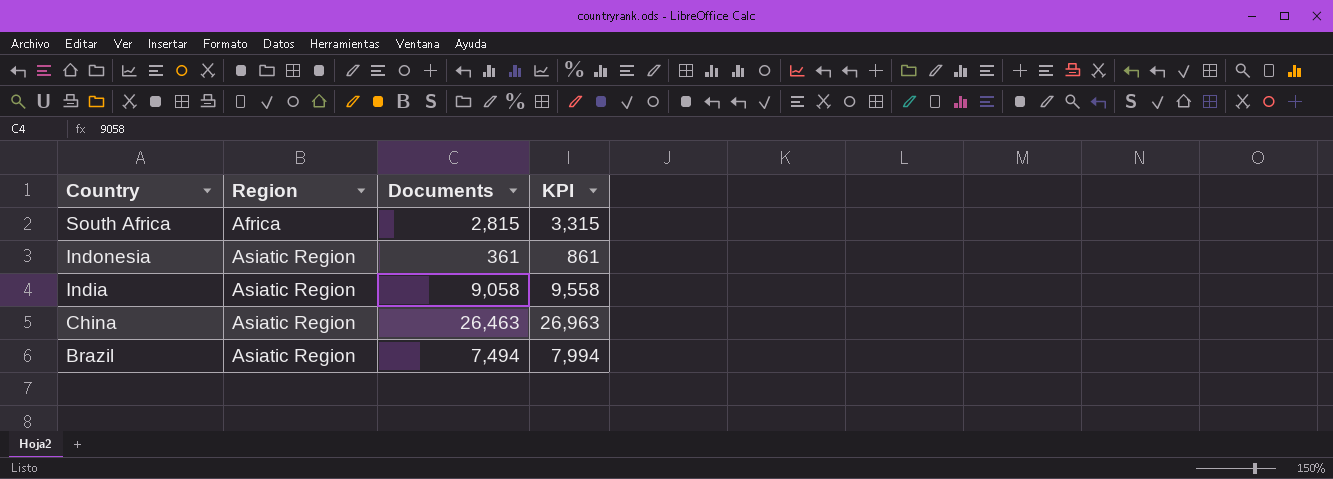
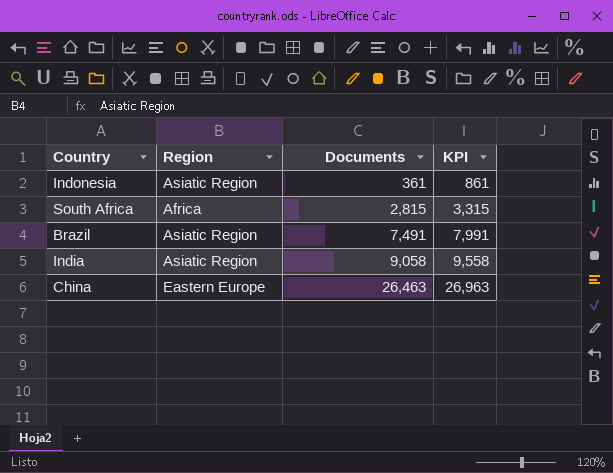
row order: Country descending -> Documents ascending
Brazil | Documents: 7,494 -> 7,491
Brazil | KPI: 7,994 -> 7,991
China | Region: Asiatic Region -> Eastern Europe

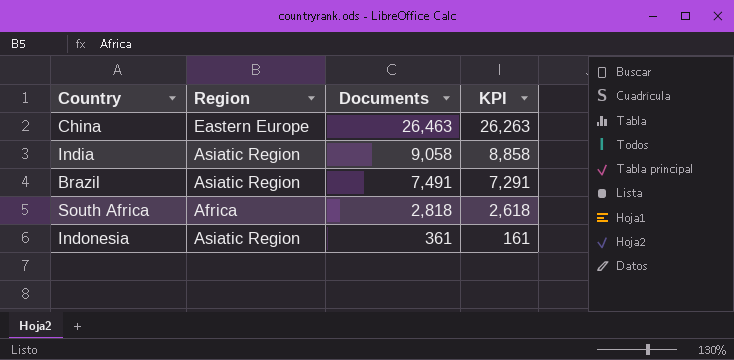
row order: Documents ascending -> Documents descending
column KPI | formula: [Documents] + 500 -> [Documents] - 200
South Africa | Documents: 2,815 -> 2,818

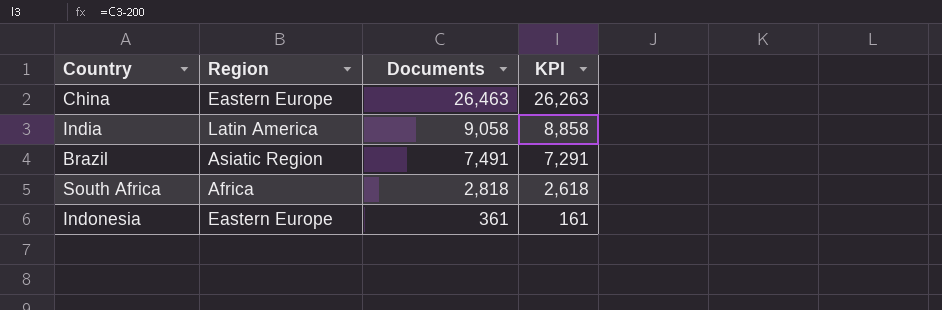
India | Region: Asiatic Region -> Latin America
Indonesia | Region: Asiatic Region -> Eastern Europe

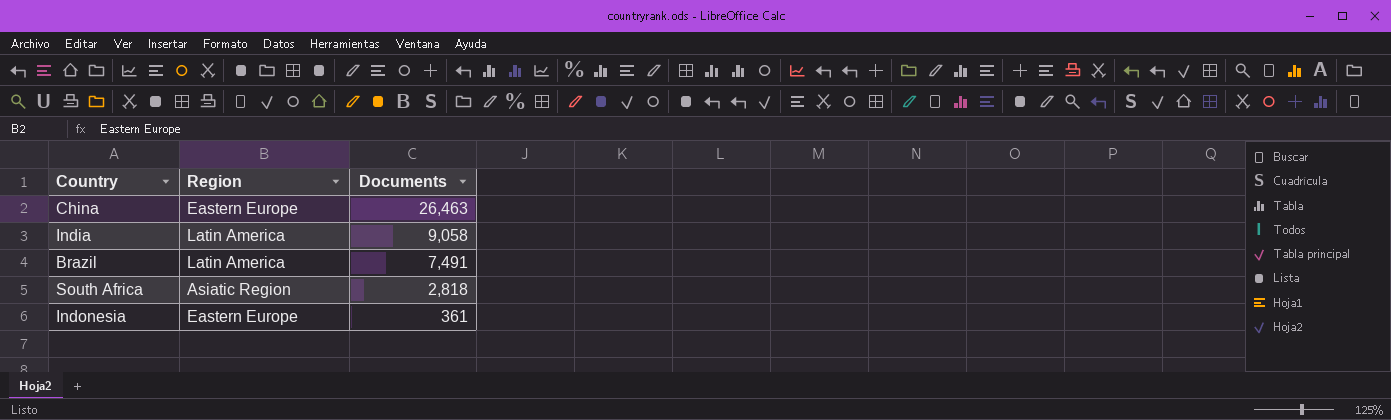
column KPI | formula: [Documents] - 200 -> none
Brazil | Region: Asiatic Region -> Latin America
South Africa | Region: Africa -> Asiatic Region

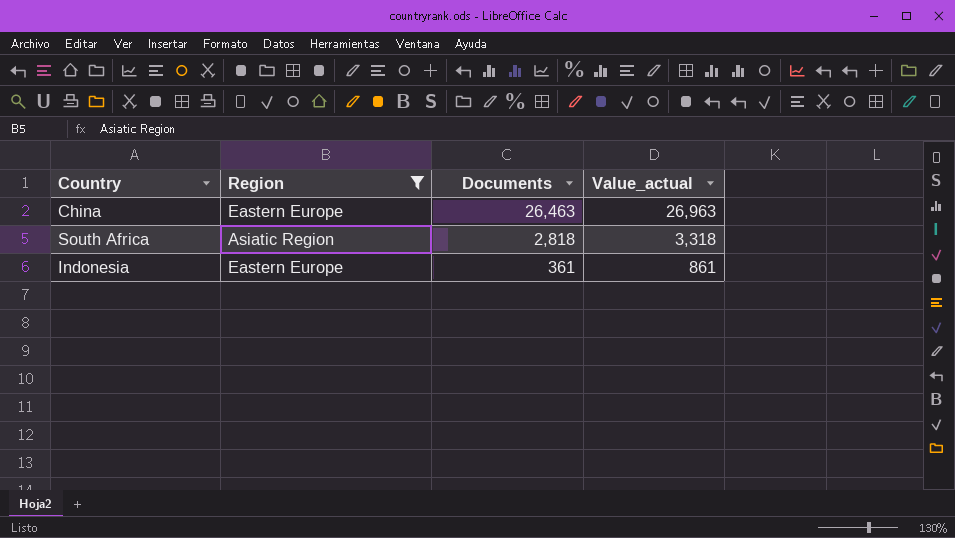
filter: none -> Region != Latin America
column Value_actual | formula: none -> [Documents] + 500

